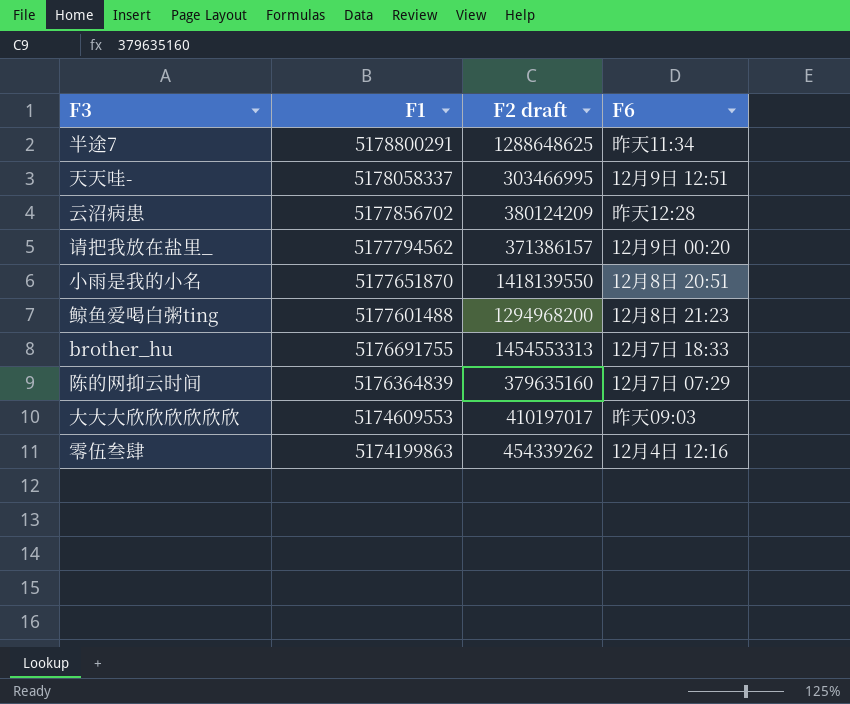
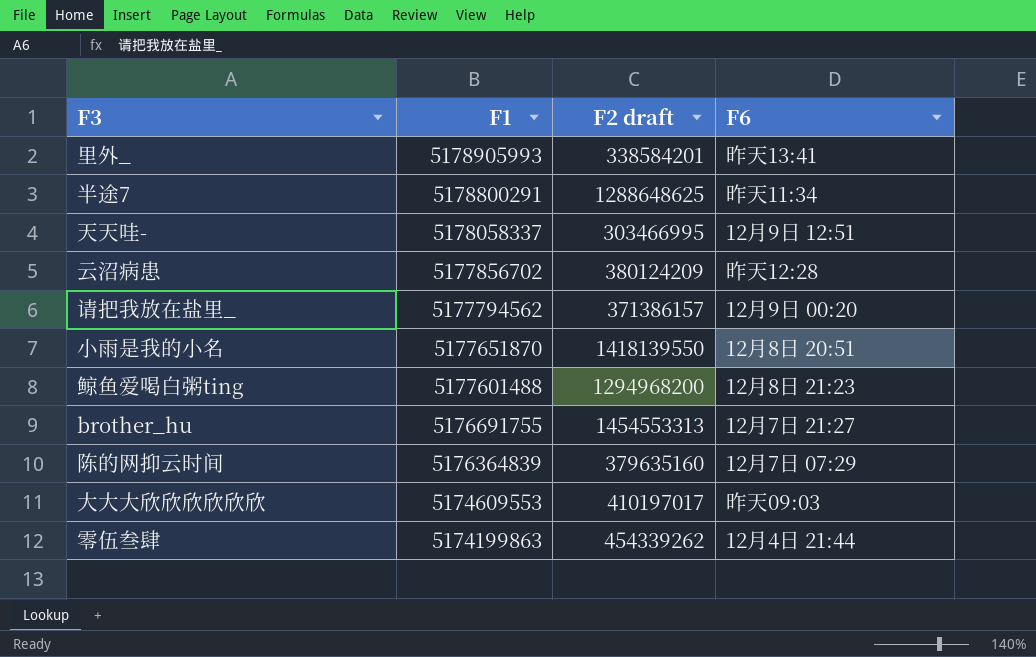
row 里外_: none -> 5178905993 | 338584201 | 昨天13:41
brother_hu | F6: 12月7日 18:33 -> 12月7日 21:27
零伍叁肆 | F6: 12月4日 12:16 -> 12月4日 21:44

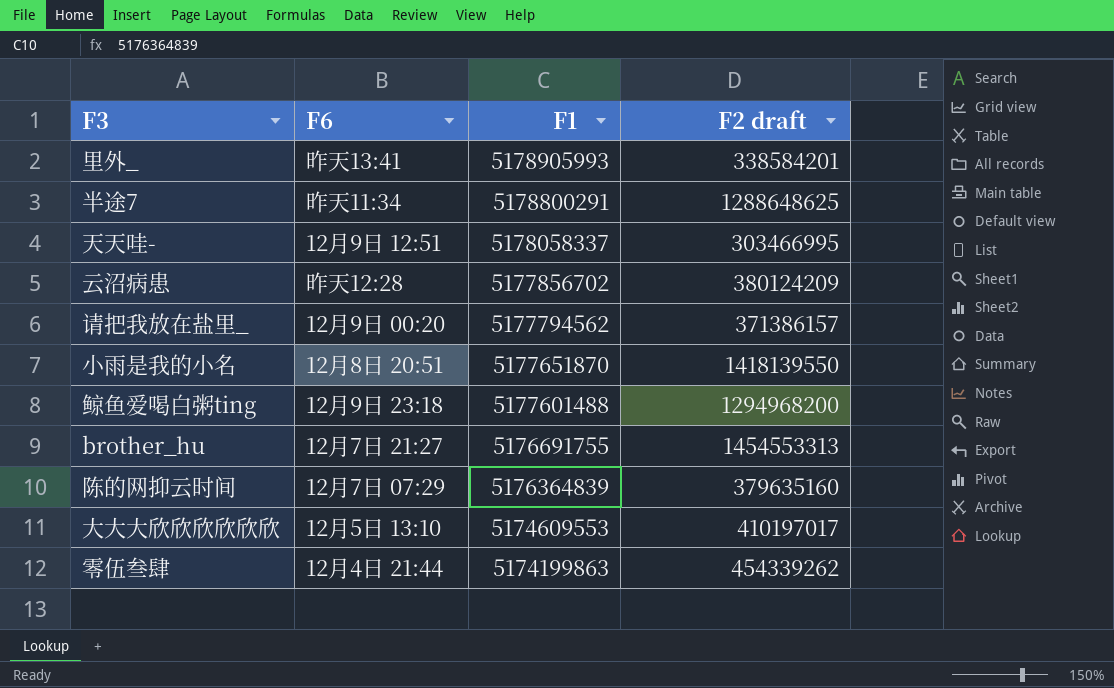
column F6 | position: 4 -> 2
鲸鱼爱喝白粥ting | F6: 12月8日 21:23 -> 12月9日 23:18
大大大欣欣欣欣欣欣 | F6: 昨天09:03 -> 12月5日 13:10

